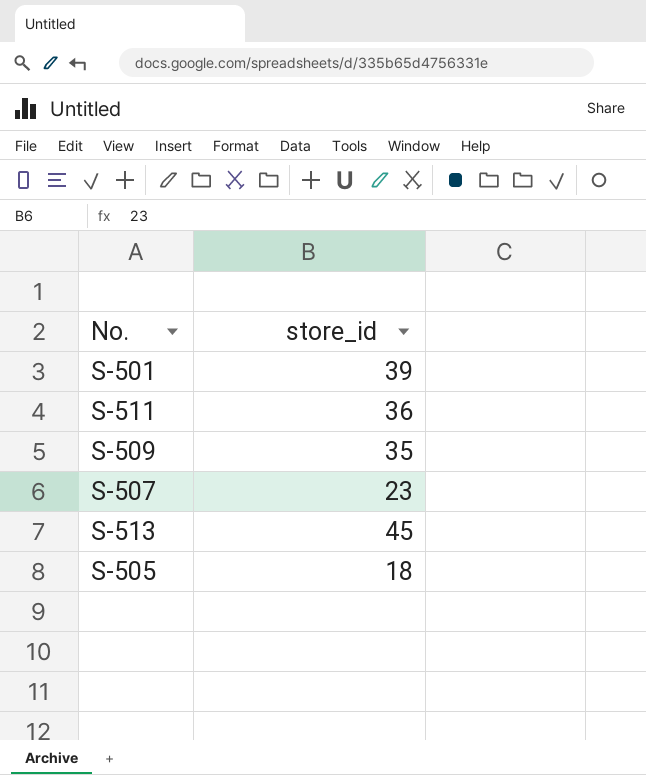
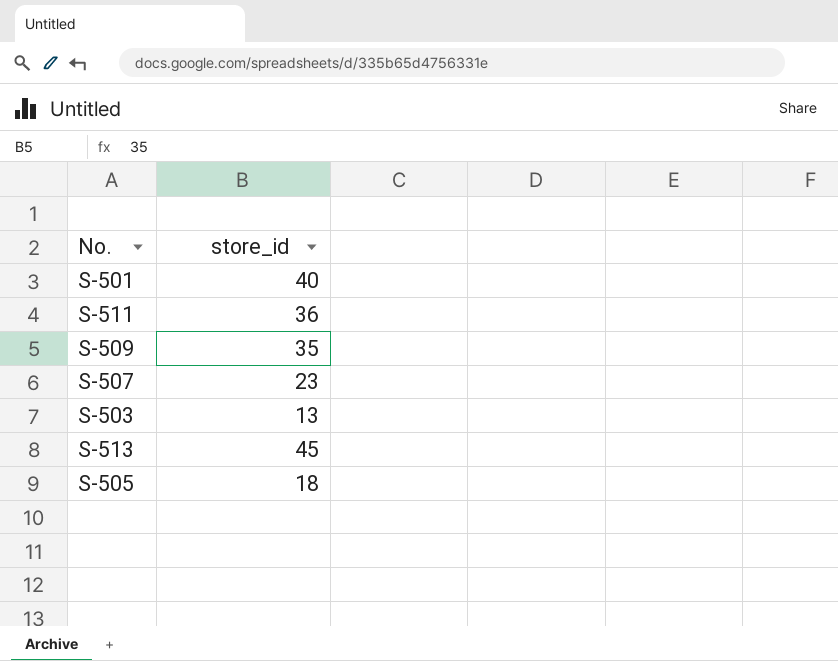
S-501 | store_id: 39 -> 40
row S-503: none -> 13

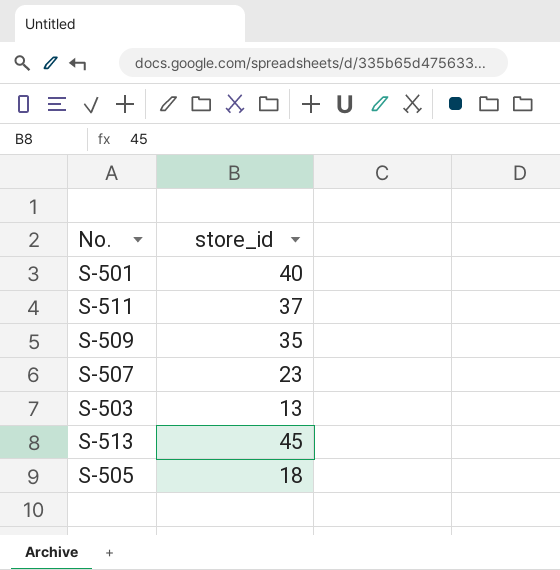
S-511 | store_id: 36 -> 37

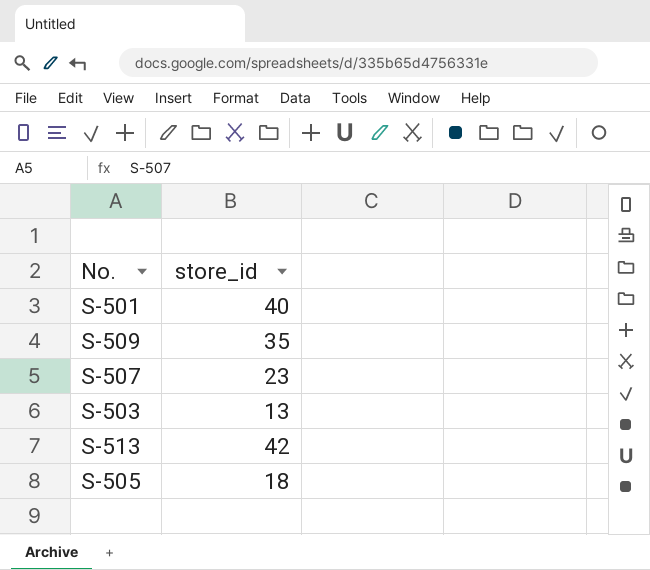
row S-511: 37 -> none
S-513 | store_id: 45 -> 42

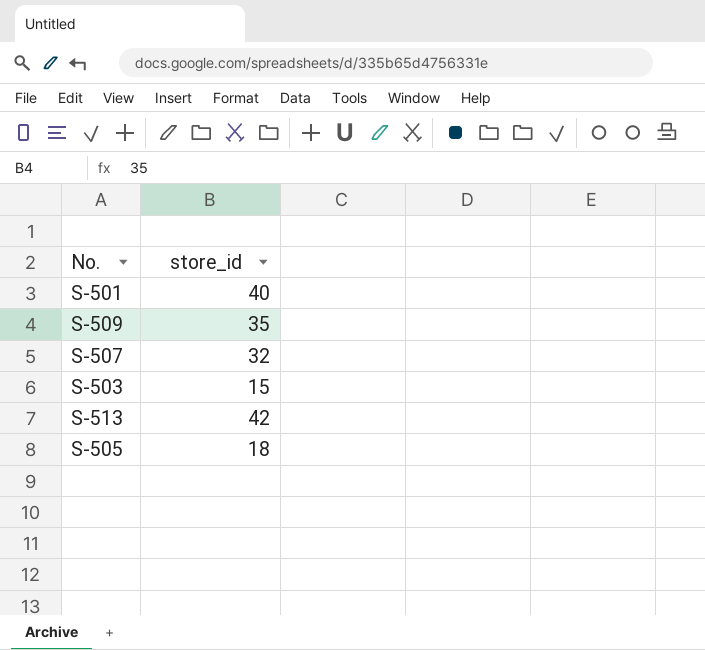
S-507 | store_id: 23 -> 32
S-503 | store_id: 13 -> 15

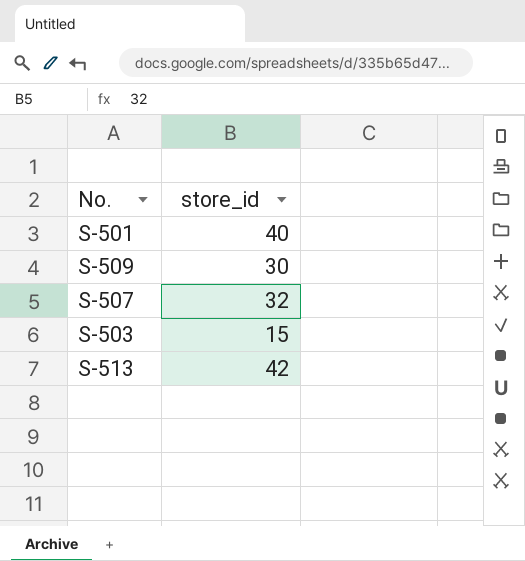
row S-505: 18 -> none
S-509 | store_id: 35 -> 30

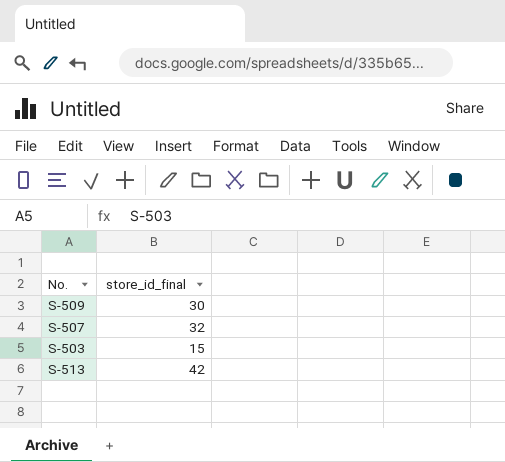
column name: store_id -> store_id_final
row S-501: 40 -> none

